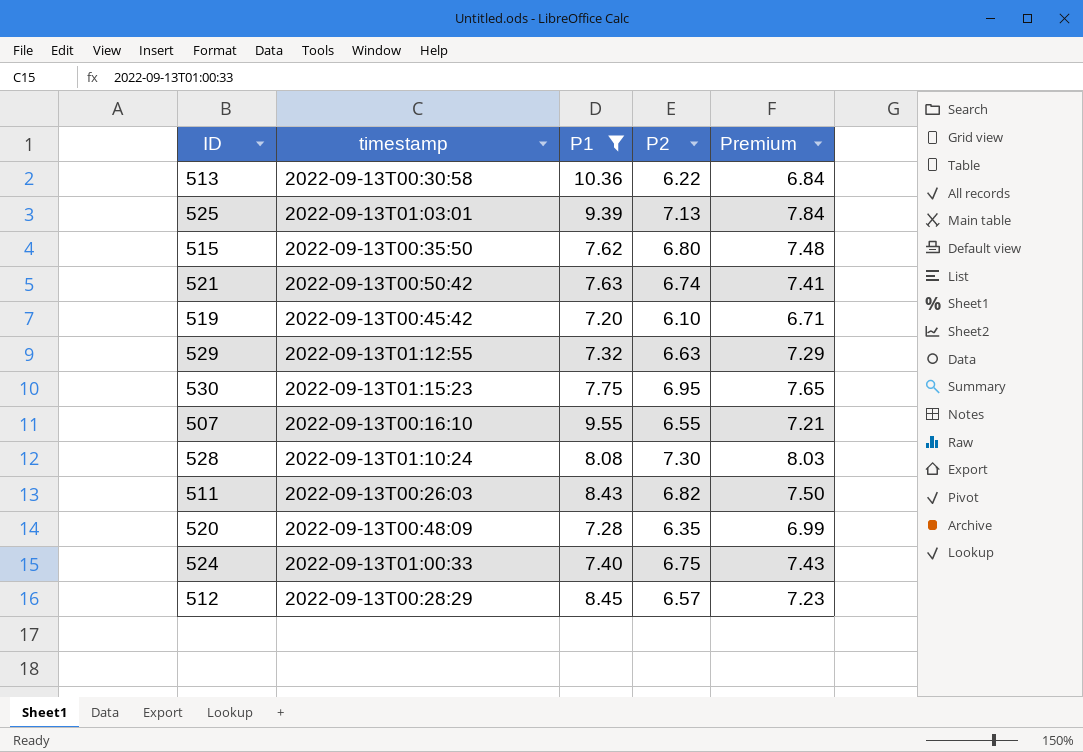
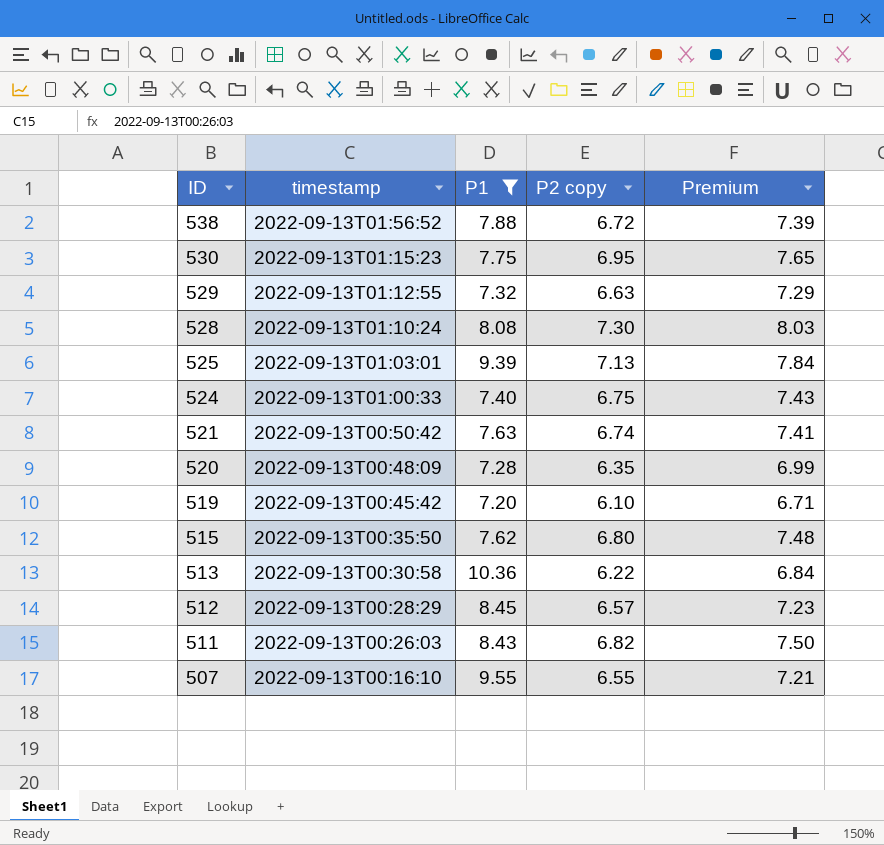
row order: none -> ID descending
column name: P2 -> P2 copy
row 538: none -> 2022-09-13T01:56:52 | 7.88 | 6.72 | 7.39

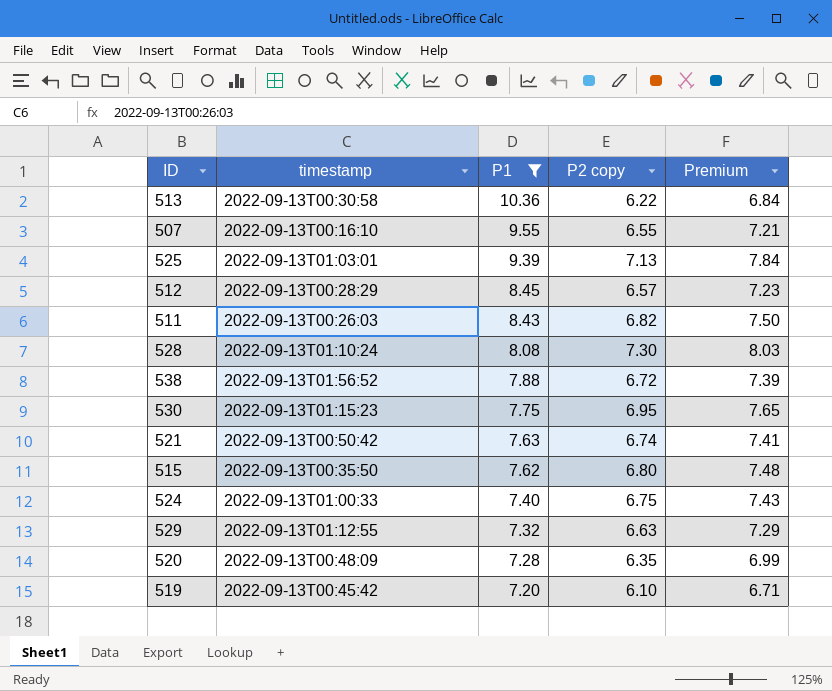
row order: ID descending -> P1 descending

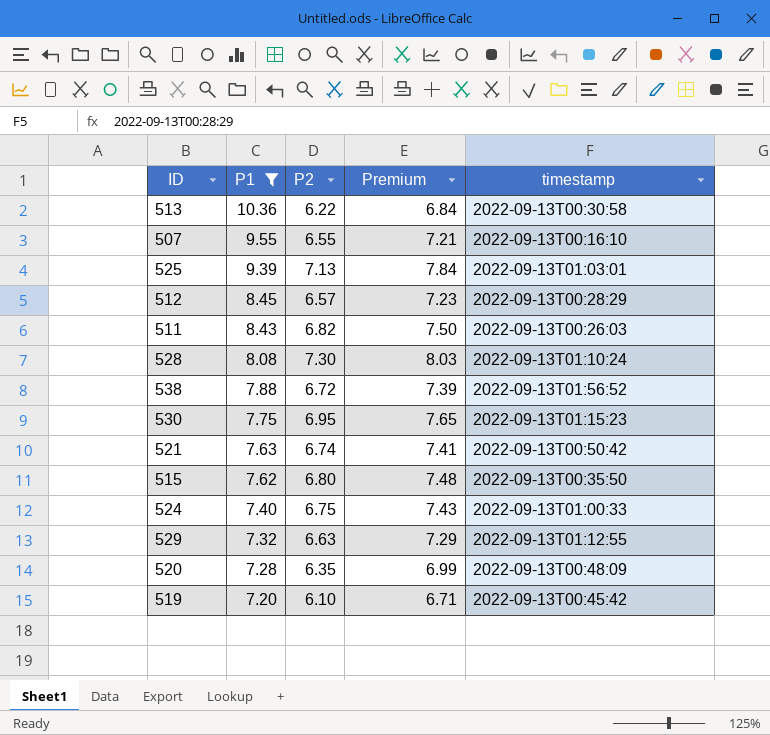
column name: P2 copy -> P2
column timestamp | position: 2 -> 5

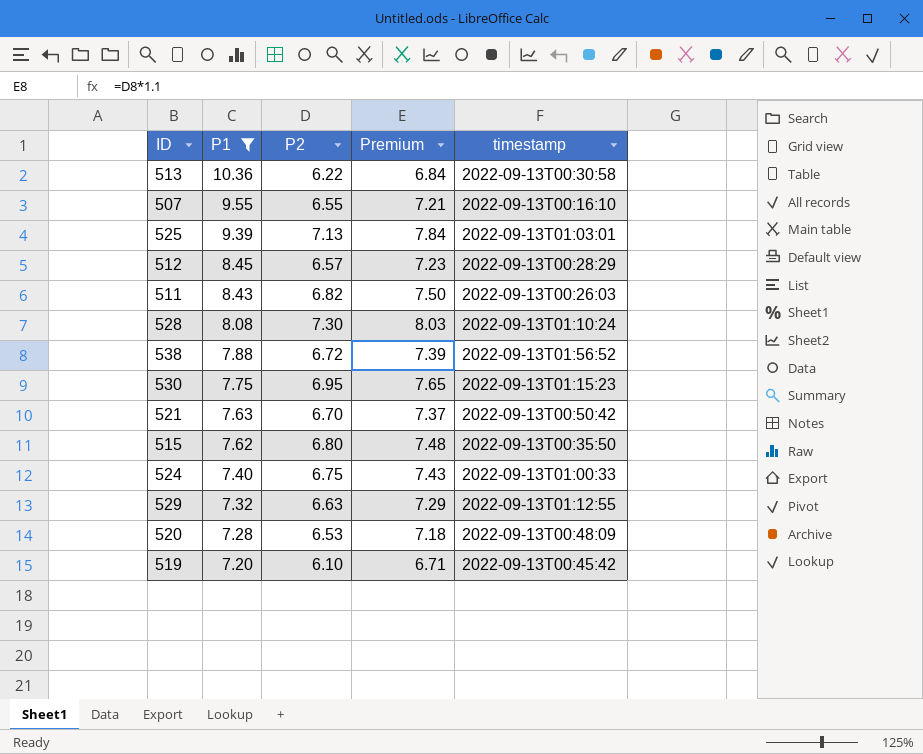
521 | P2: 6.74 -> 6.70
521 | Premium: 7.41 -> 7.37
520 | P2: 6.35 -> 6.53
520 | Premium: 6.99 -> 7.18

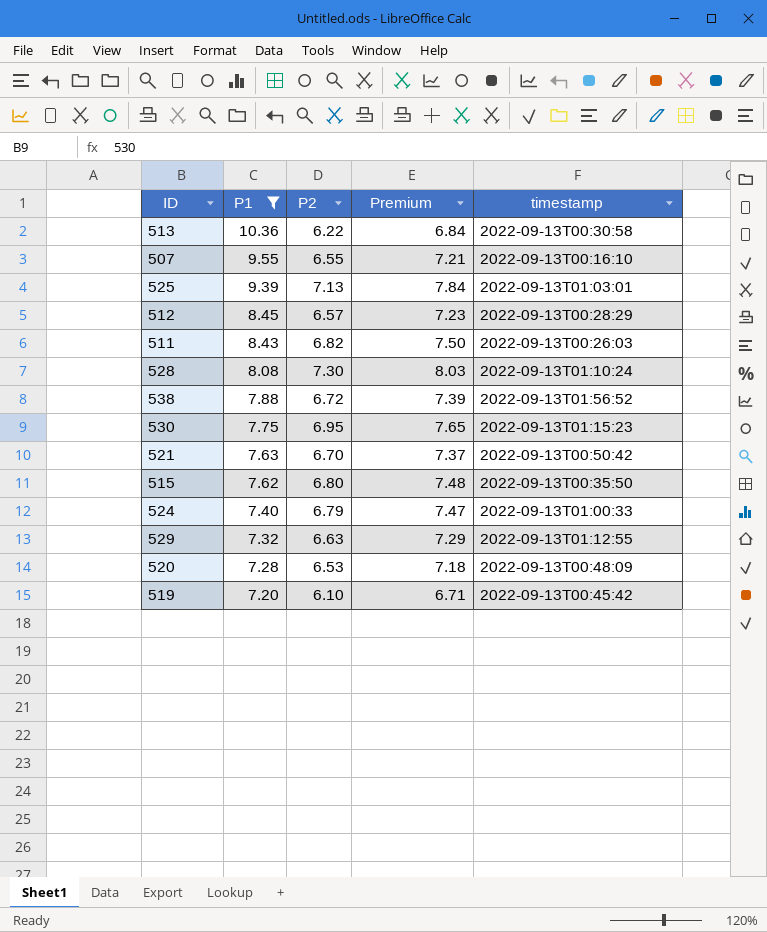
524 | P2: 6.75 -> 6.79
524 | Premium: 7.43 -> 7.47

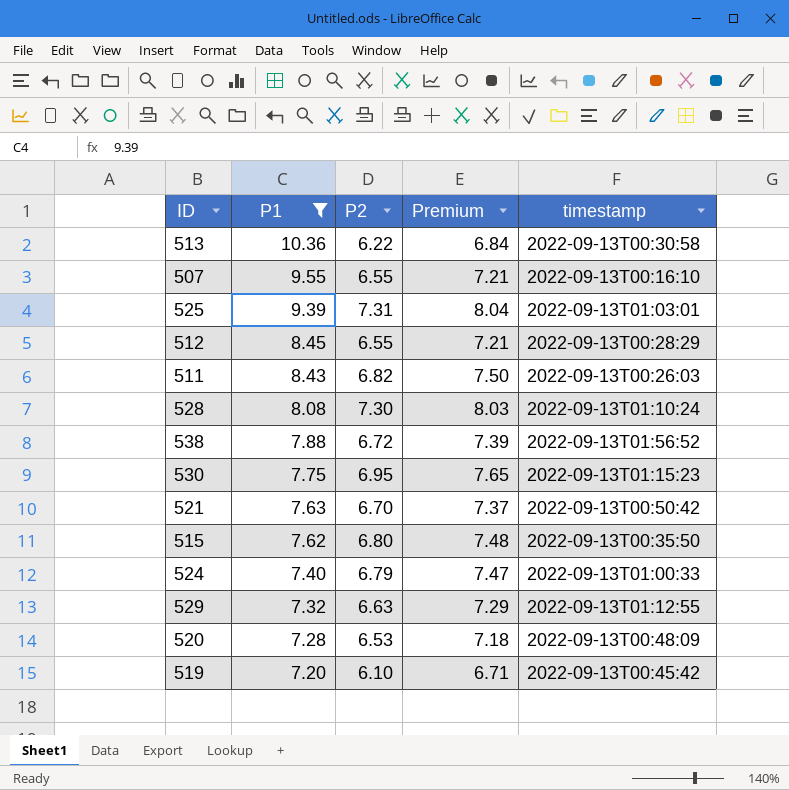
525 | P2: 7.13 -> 7.31
525 | Premium: 7.84 -> 8.04
512 | P2: 6.57 -> 6.55
512 | Premium: 7.23 -> 7.21

